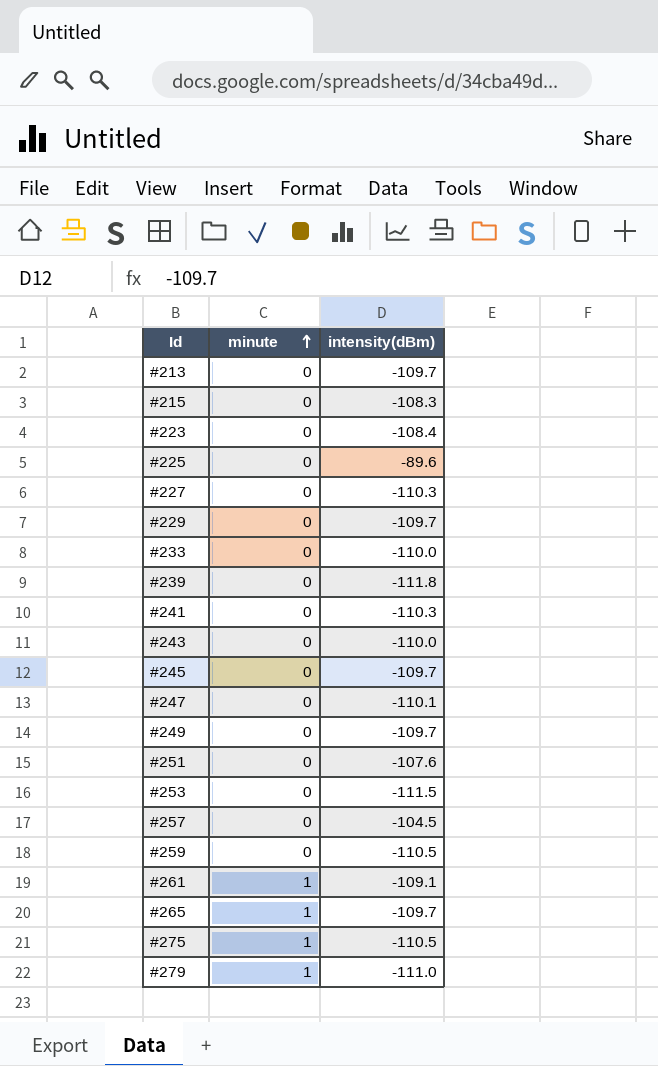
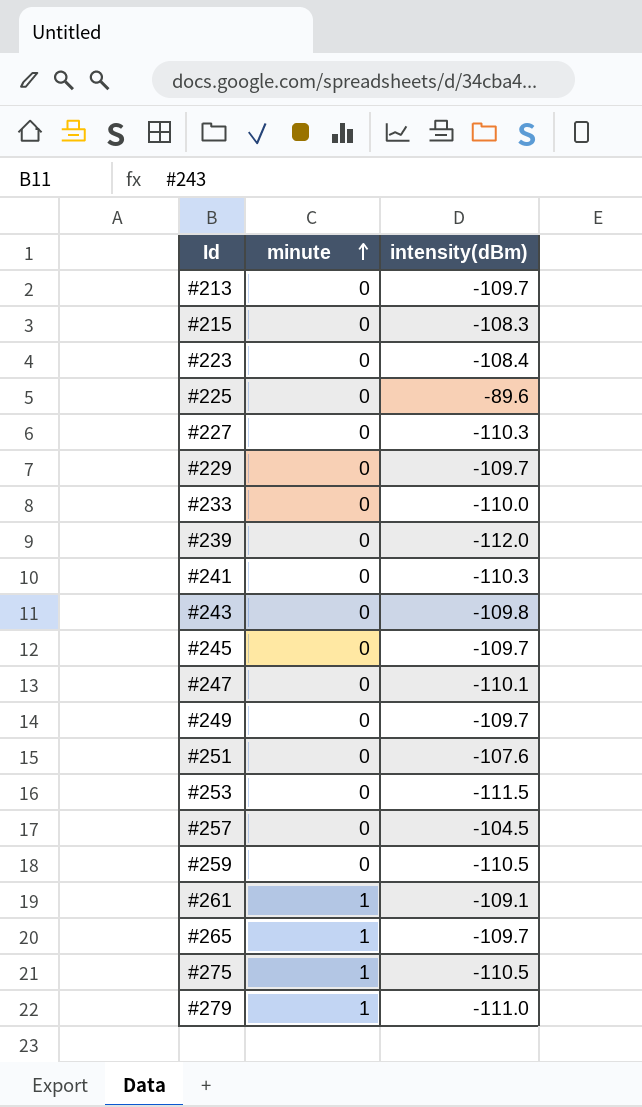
#239 | intensity(dBm): -111.8 -> -112.0
#243 | intensity(dBm): -110.0 -> -109.8

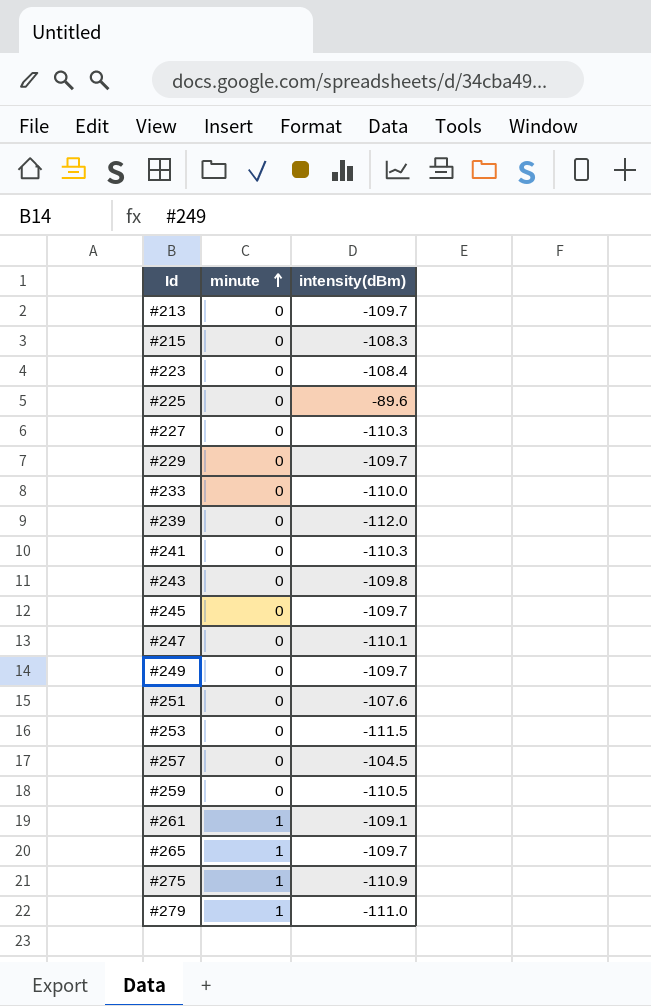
#275 | intensity(dBm): -110.5 -> -110.9

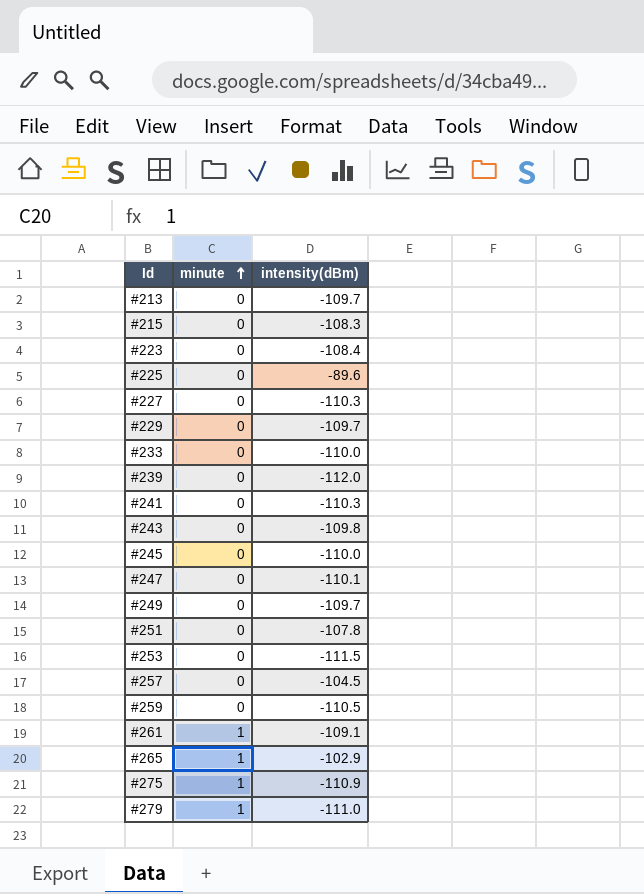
#245 | intensity(dBm): -109.7 -> -110.0
#251 | intensity(dBm): -107.6 -> -107.8
#265 | intensity(dBm): -109.7 -> -102.9

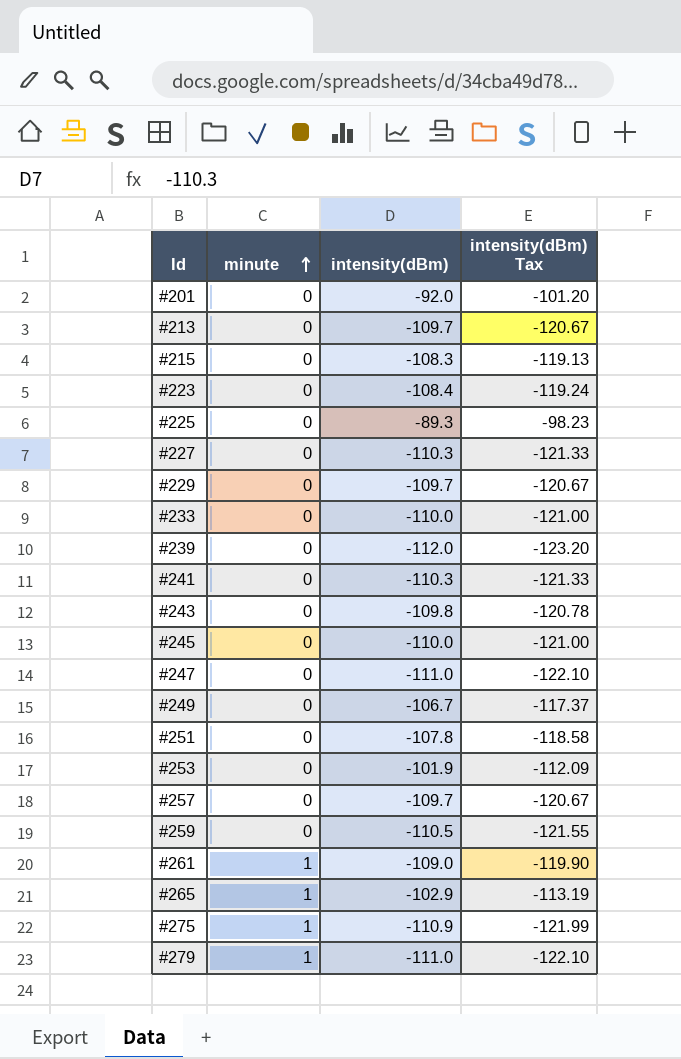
column intensity(dBm) Tax | formula: none -> [intensity(dBm)] * 1.1
row #201: none -> 0 | -92.0 | -101.20
#225 | intensity(dBm): -89.6 -> -89.3
#247 | intensity(dBm): -110.1 -> -111.0
#249 | intensity(dBm): -109.7 -> -106.7
#253 | intensity(dBm): -111.5 -> -101.9
#257 | intensity(dBm): -104.5 -> -109.7
#261 | intensity(dBm): -109.1 -> -109.0

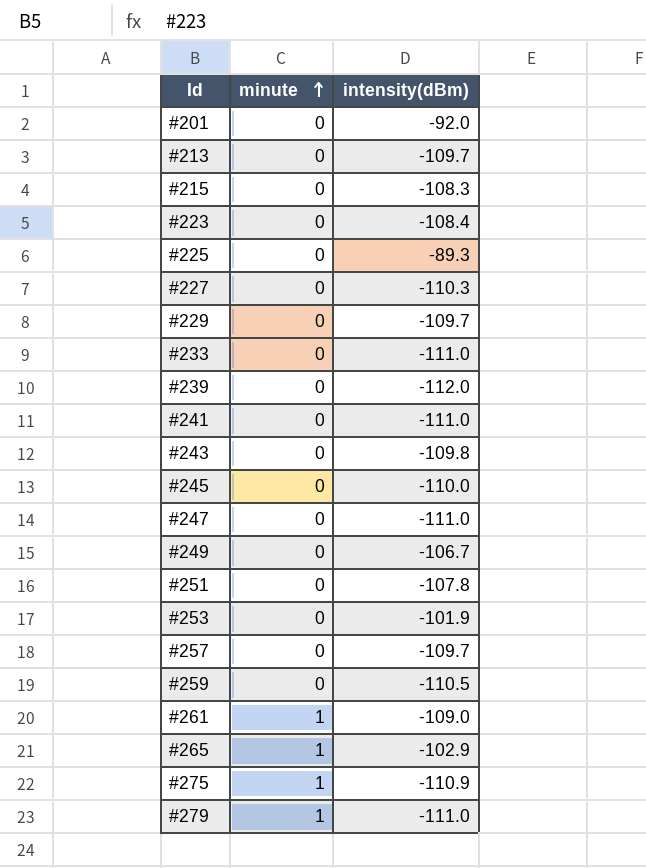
column intensity(dBm) Tax | formula: [intensity(dBm)] * 1.1 -> none
#233 | intensity(dBm): -110.0 -> -111.0
#241 | intensity(dBm): -110.3 -> -111.0

